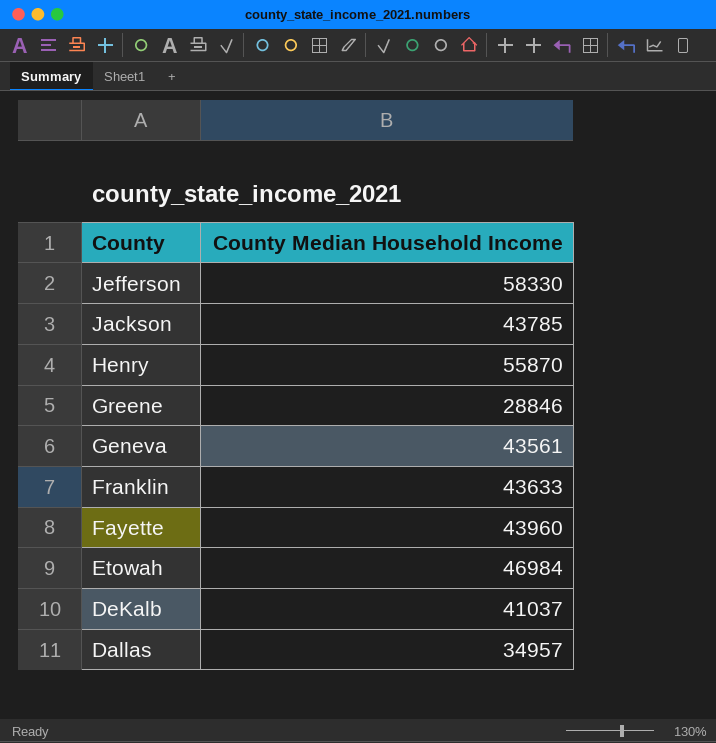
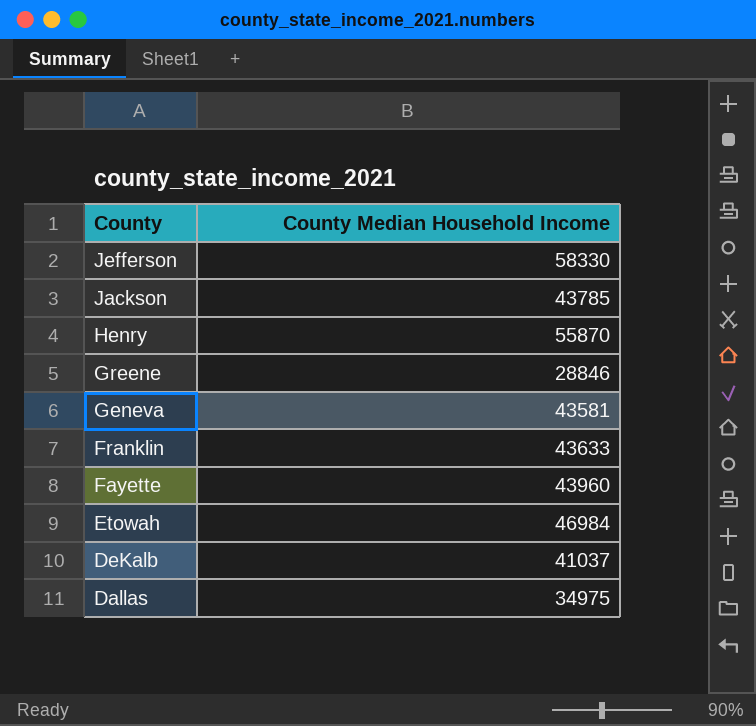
Geneva | County Median Household Income: 43561 -> 43581
Dallas | County Median Household Income: 34957 -> 34975

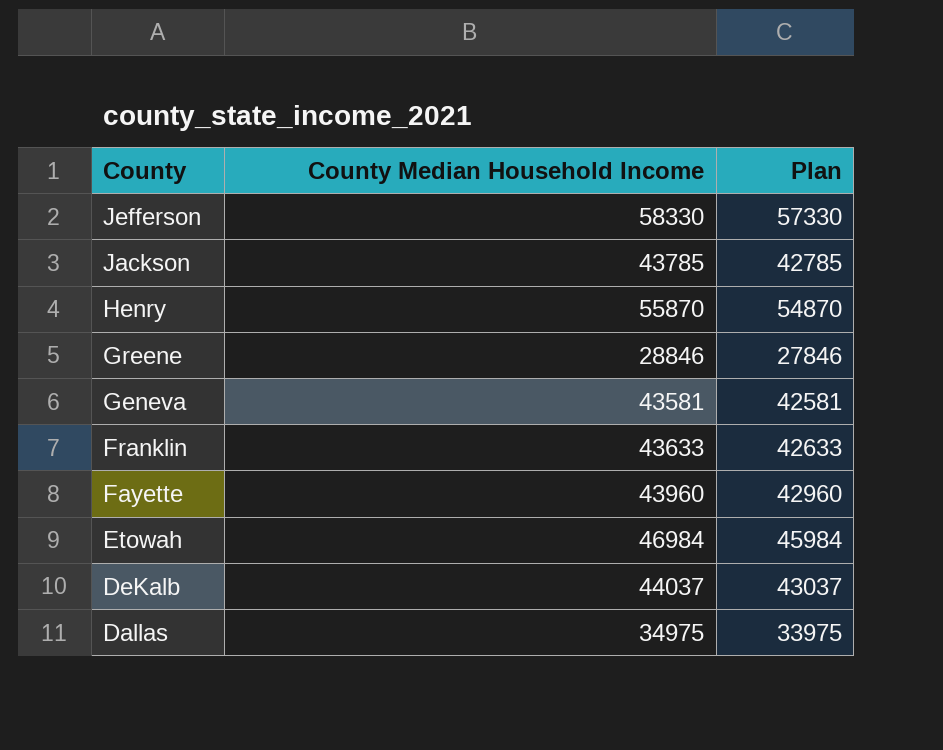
column Plan | formula: none -> [County Median Household Income] - 1000
DeKalb | County Median Household Income: 41037 -> 44037

